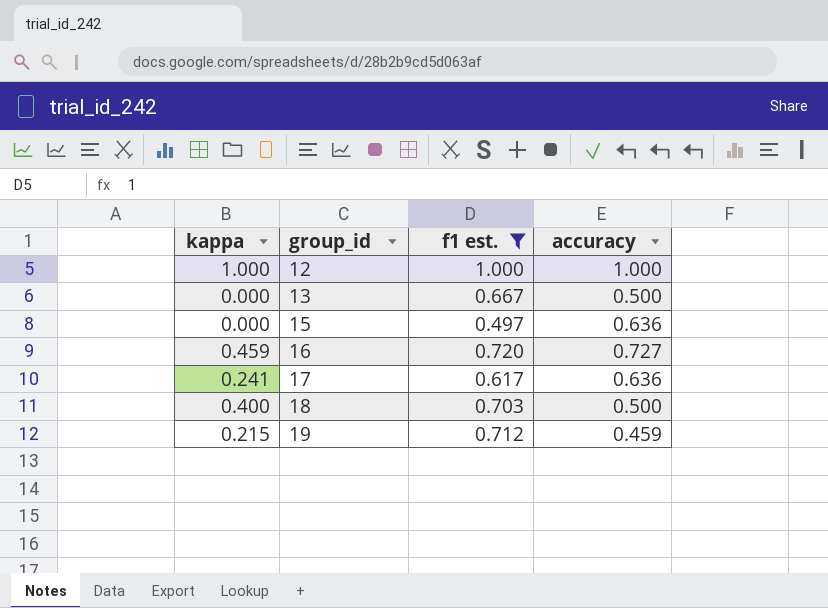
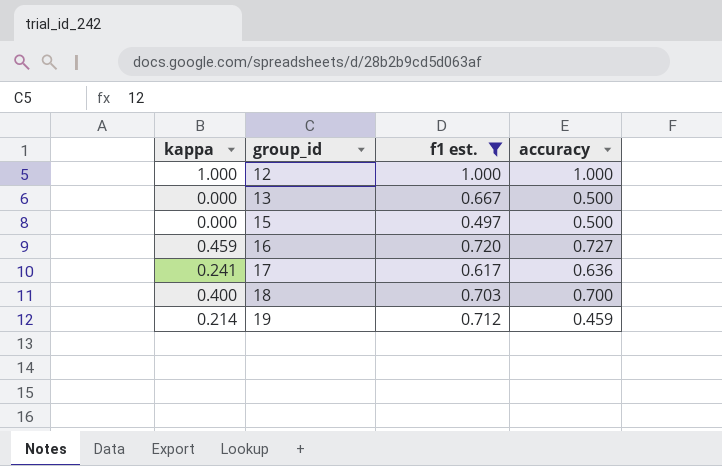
15 | accuracy: 0.636 -> 0.500
18 | accuracy: 0.500 -> 0.700
19 | kappa: 0.215 -> 0.214

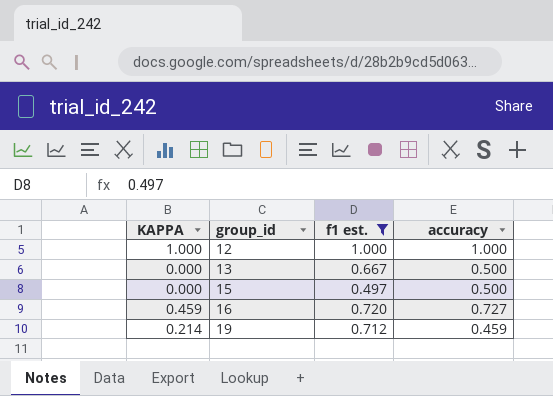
column name: kappa -> KAPPA
row 17: 0.241 | 0.617 | 0.636 -> none
row 18: 0.400 | 0.703 | 0.700 -> none

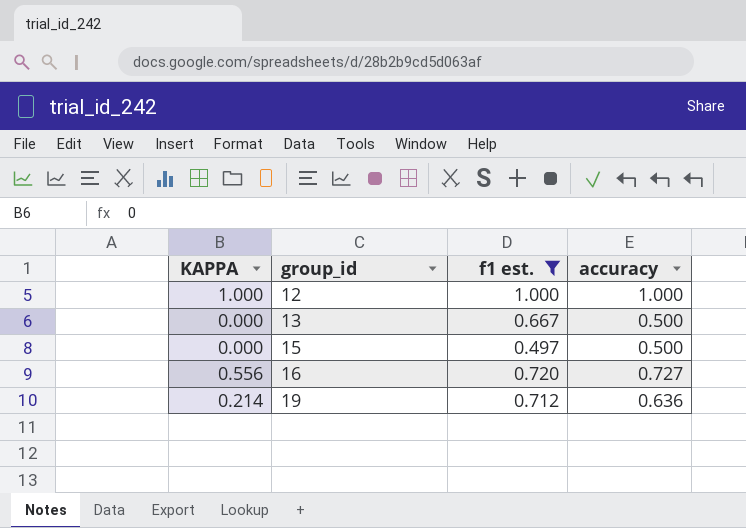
16 | KAPPA: 0.459 -> 0.556
19 | accuracy: 0.459 -> 0.636

